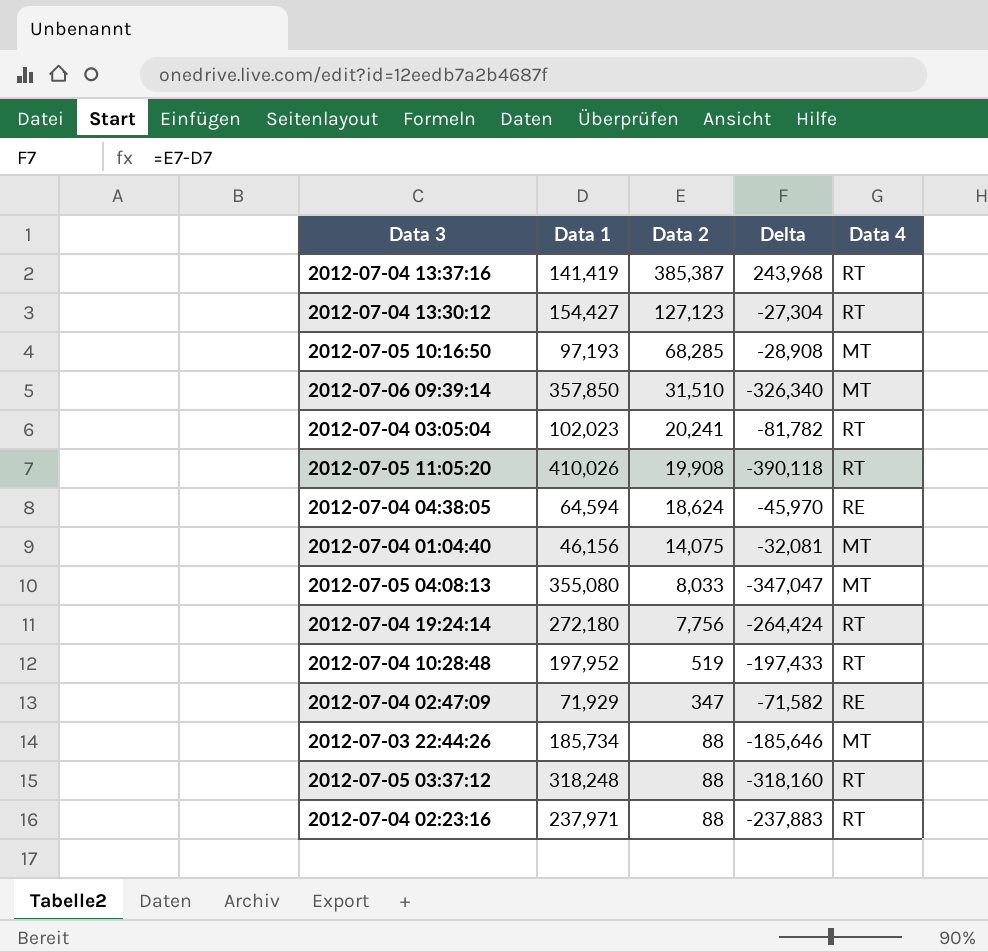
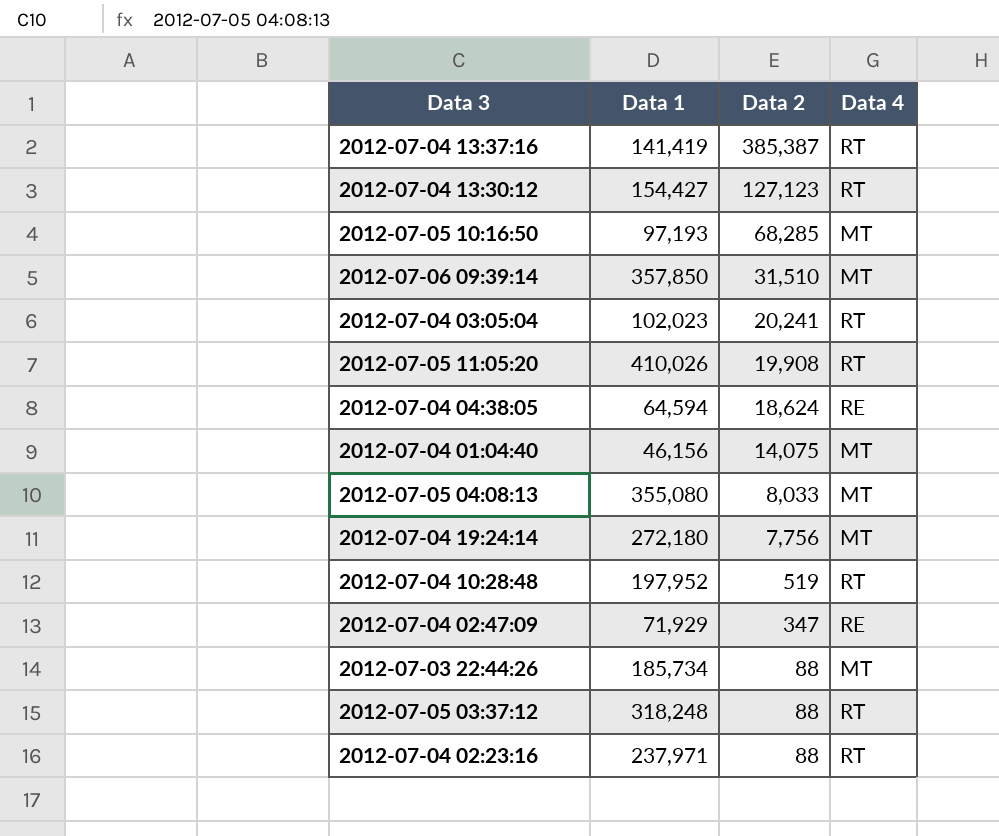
column Delta | formula: [Data 2] - [Data 1] -> none
2012-07-04 19:24:14 | Data 4: RT -> MT

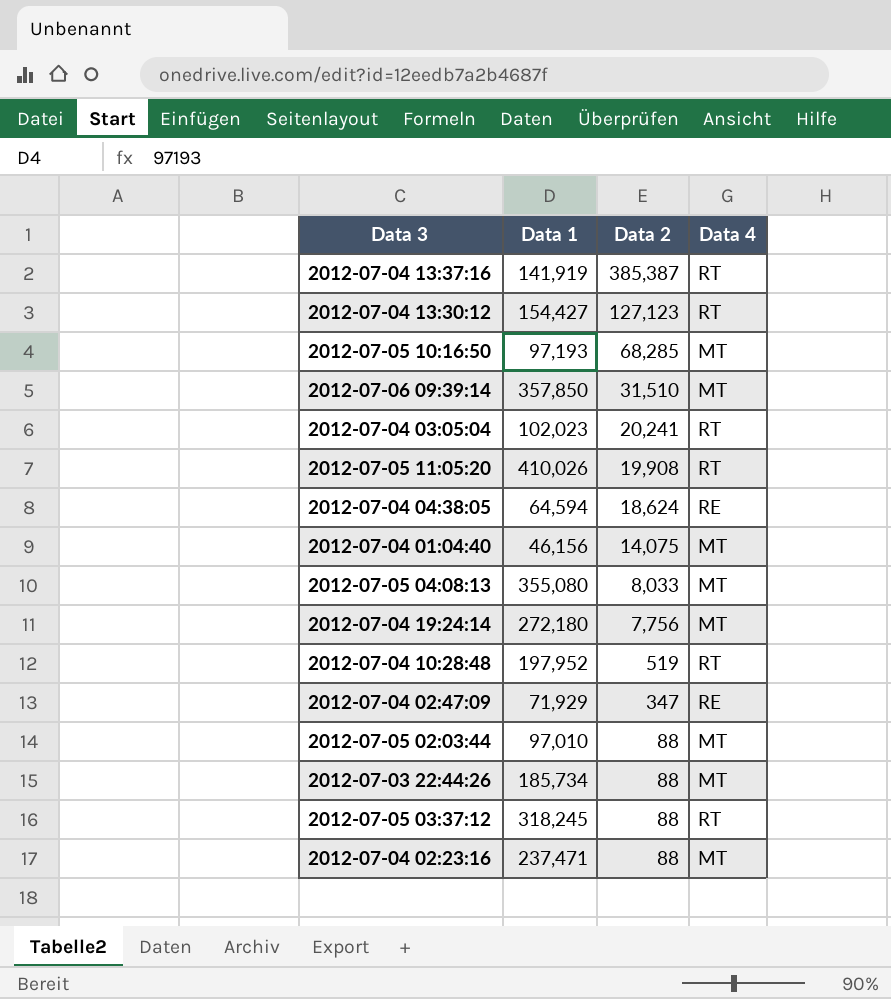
2012-07-04 13:37:16 | Data 1: 141,419 -> 141,919
row 2012-07-05 02:03:44: none -> 97,010 | 88 | MT
2012-07-05 03:37:12 | Data 1: 318,248 -> 318,245
2012-07-04 02:23:16 | Data 1: 237,971 -> 237,471
2012-07-04 02:23:16 | Data 4: RT -> MT

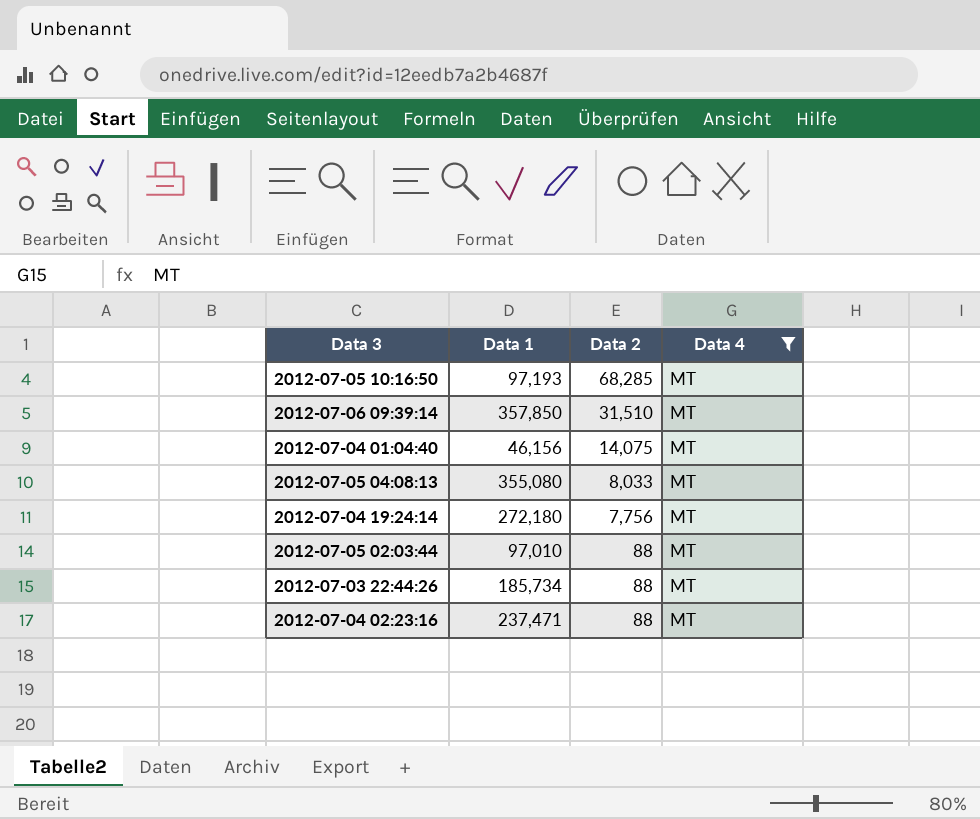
filter: none -> Data 4 = MT

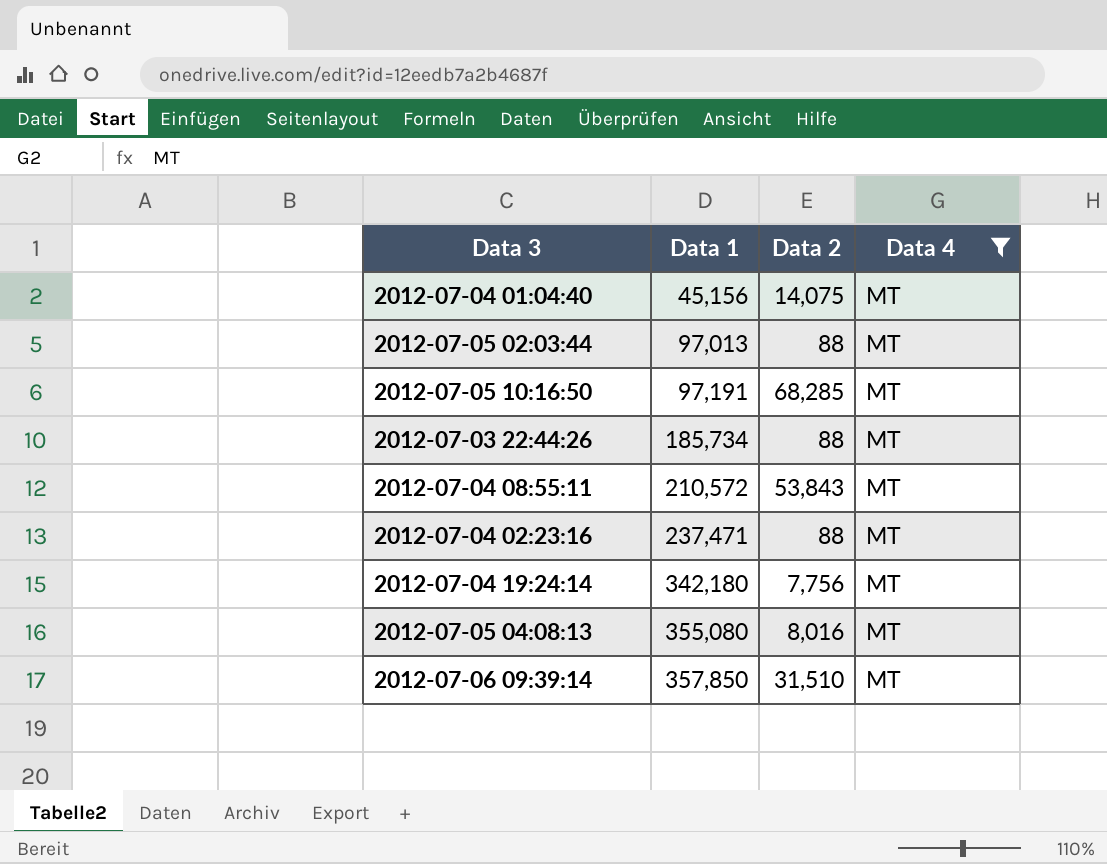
row order: Data 2 descending -> Data 1 ascending
2012-07-04 01:04:40 | Data 1: 46,156 -> 45,156
2012-07-05 02:03:44 | Data 1: 97,010 -> 97,013
2012-07-05 10:16:50 | Data 1: 97,193 -> 97,191
row 2012-07-04 08:55:11: none -> 210,572 | 53,843 | MT
2012-07-04 19:24:14 | Data 1: 272,180 -> 342,180
2012-07-05 04:08:13 | Data 2: 8,033 -> 8,016

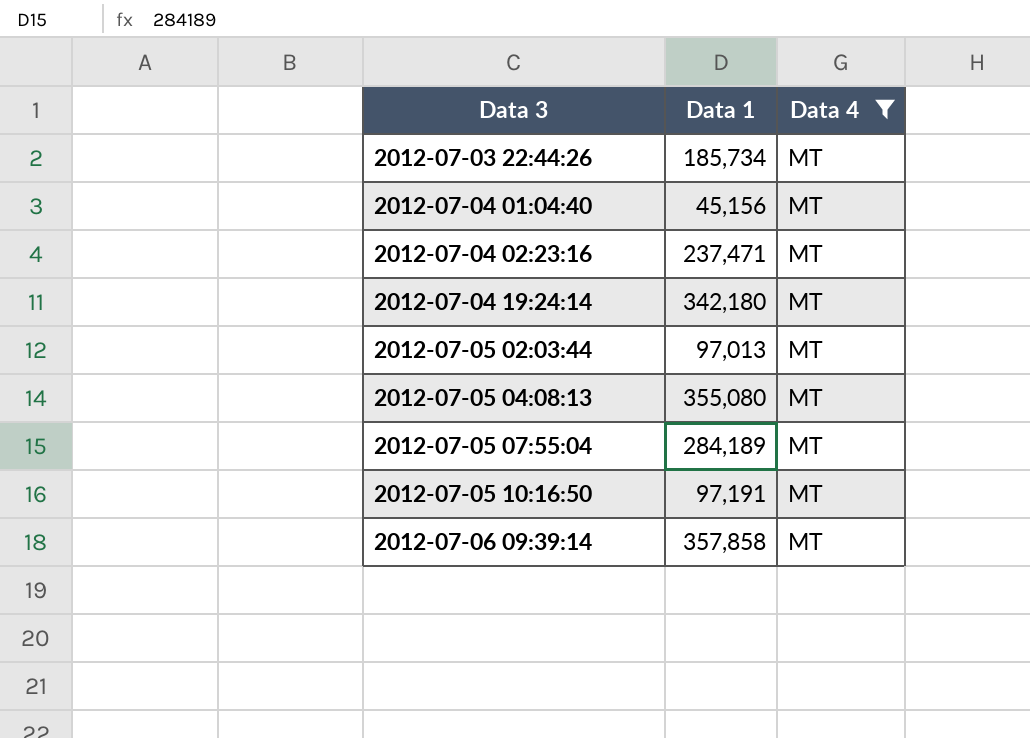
row order: Data 1 ascending -> Data 3 ascending
column Data 2 | position: 3 -> none
row 2012-07-04 08:55:11: 210,572 | 53,843 | MT -> none
row 2012-07-05 07:55:04: none -> 284,189 | MT
2012-07-06 09:39:14 | Data 1: 357,850 -> 357,858

